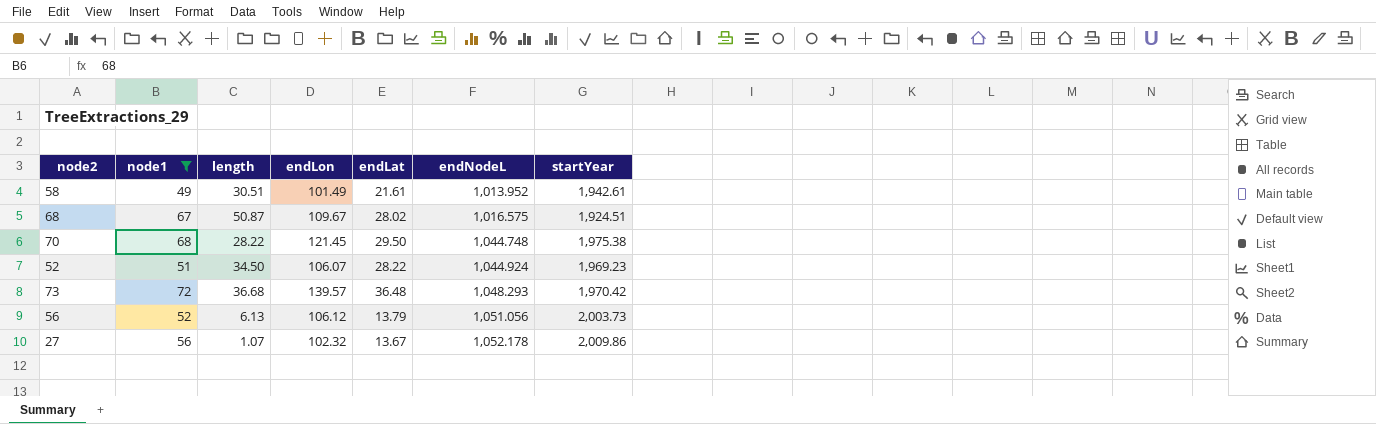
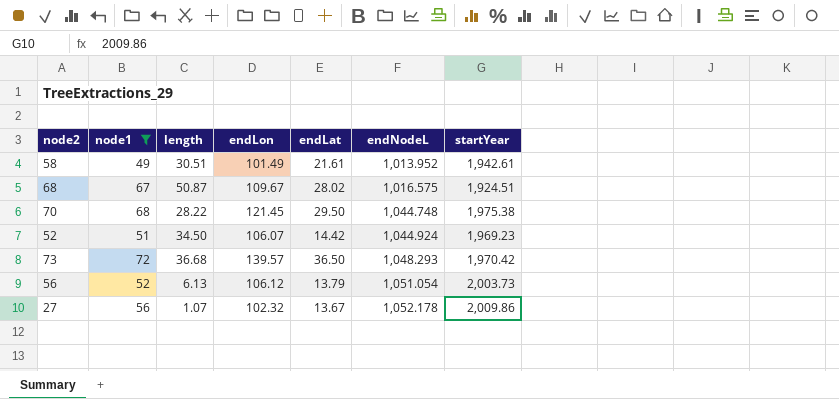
52 | endLat: 28.22 -> 14.42
73 | endLat: 36.48 -> 36.50
56 | endNodeL: 1,051.056 -> 1,051.054

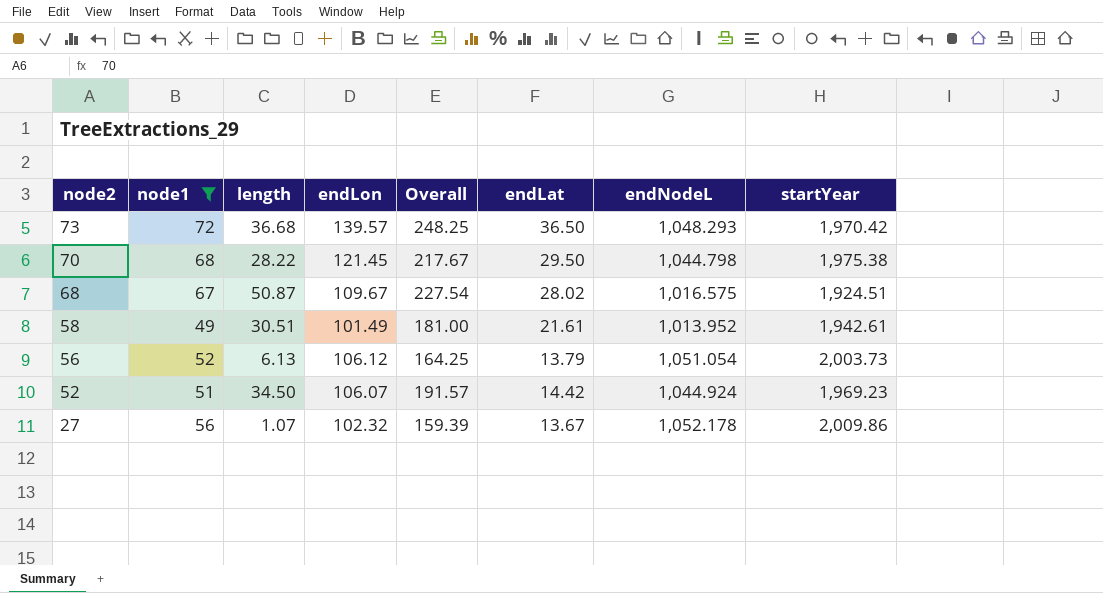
row order: endNodeL ascending -> node2 descending
column Overall | formula: none -> [node1] + [length] + [endLon]
70 | endNodeL: 1,044.748 -> 1,044.798

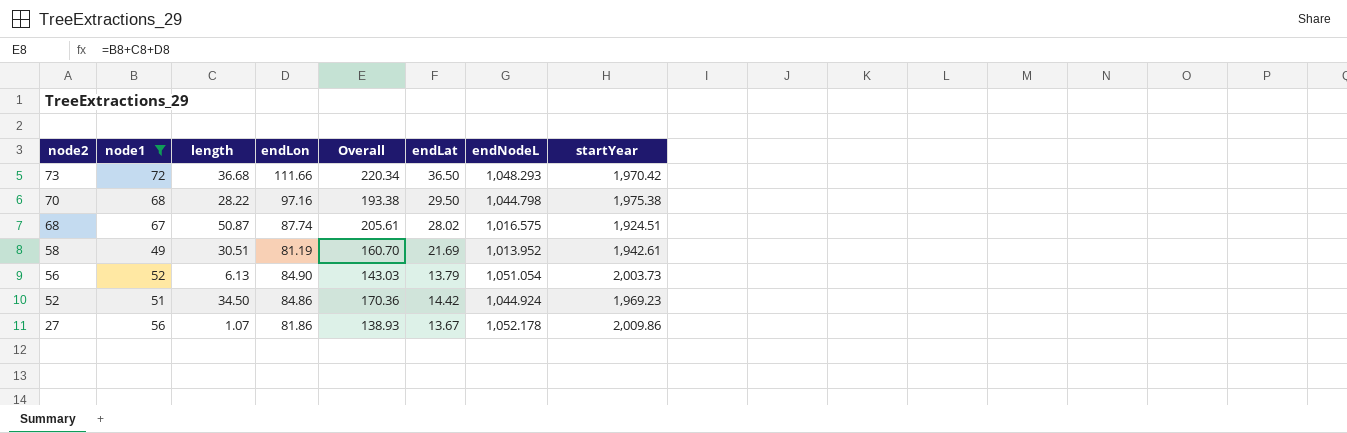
73 | endLon: 139.57 -> 111.66
73 | Overall: 248.25 -> 220.34
70 | endLon: 121.45 -> 97.16
70 | Overall: 217.67 -> 193.38
68 | endLon: 109.67 -> 87.74
68 | Overall: 227.54 -> 205.61
58 | endLon: 101.49 -> 81.19
58 | Overall: 181.00 -> 160.70
58 | endLat: 21.61 -> 21.69
56 | endLon: 106.12 -> 84.90
56 | Overall: 164.25 -> 143.03
52 | endLon: 106.07 -> 84.86
52 | Overall: 191.57 -> 170.36
27 | endLon: 102.32 -> 81.86
27 | Overall: 159.39 -> 138.93

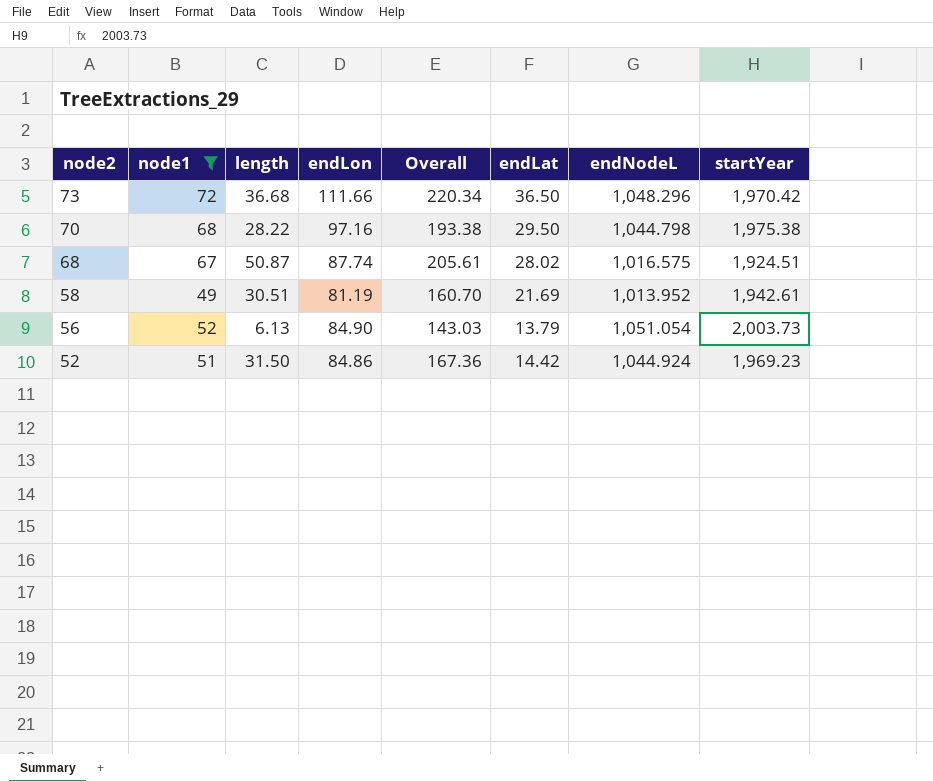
row 27: 56 | 1.07 | 81.86 | 138.93 | 13.67 | 1,052.178 | 2,009.86 -> none
73 | endNodeL: 1,048.293 -> 1,048.296
52 | length: 34.50 -> 31.50
52 | Overall: 170.36 -> 167.36

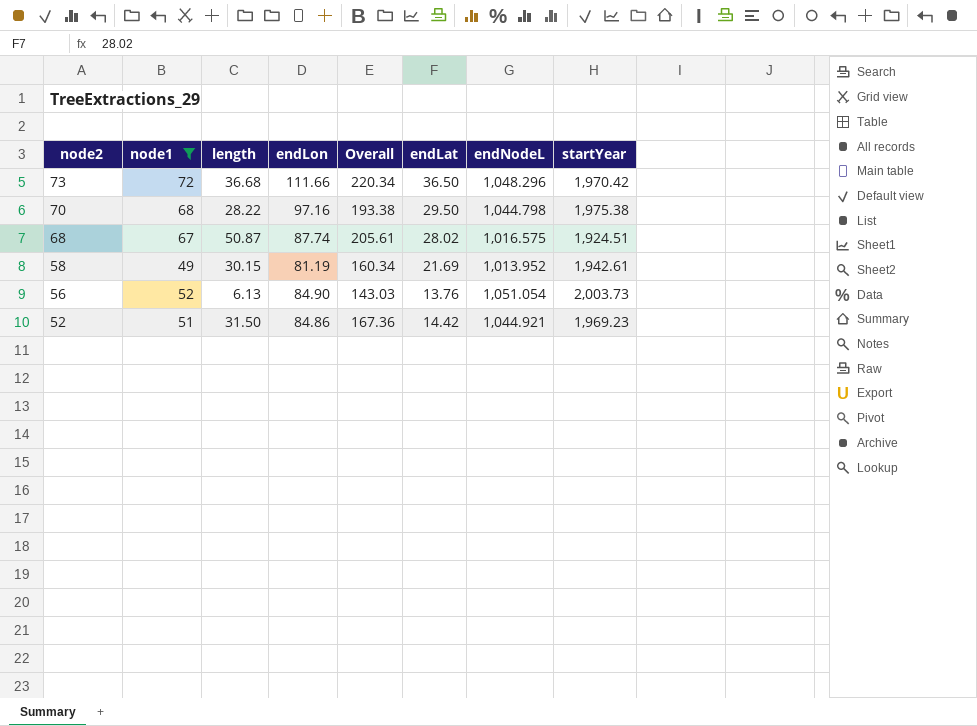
58 | length: 30.51 -> 30.15
58 | Overall: 160.70 -> 160.34
56 | endLat: 13.79 -> 13.76
52 | endNodeL: 1,044.924 -> 1,044.921

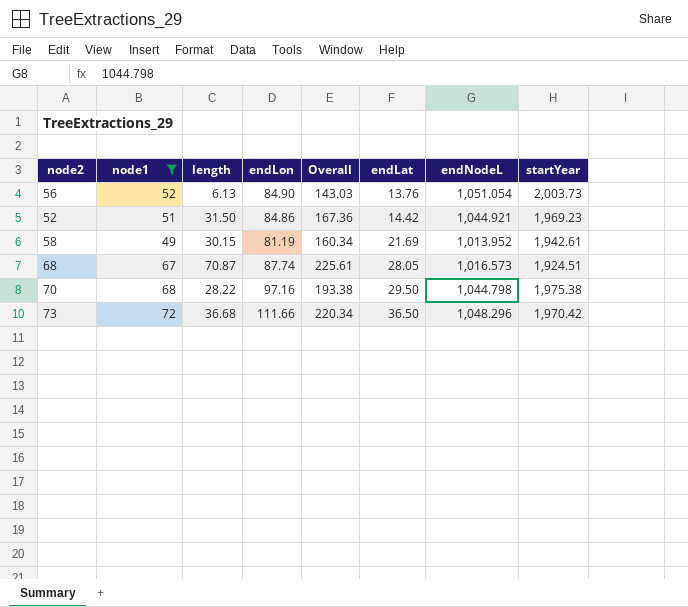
row order: node2 descending -> endLat ascending
68 | length: 50.87 -> 70.87
68 | Overall: 205.61 -> 225.61
68 | endLat: 28.02 -> 28.05
68 | endNodeL: 1,016.575 -> 1,016.573

